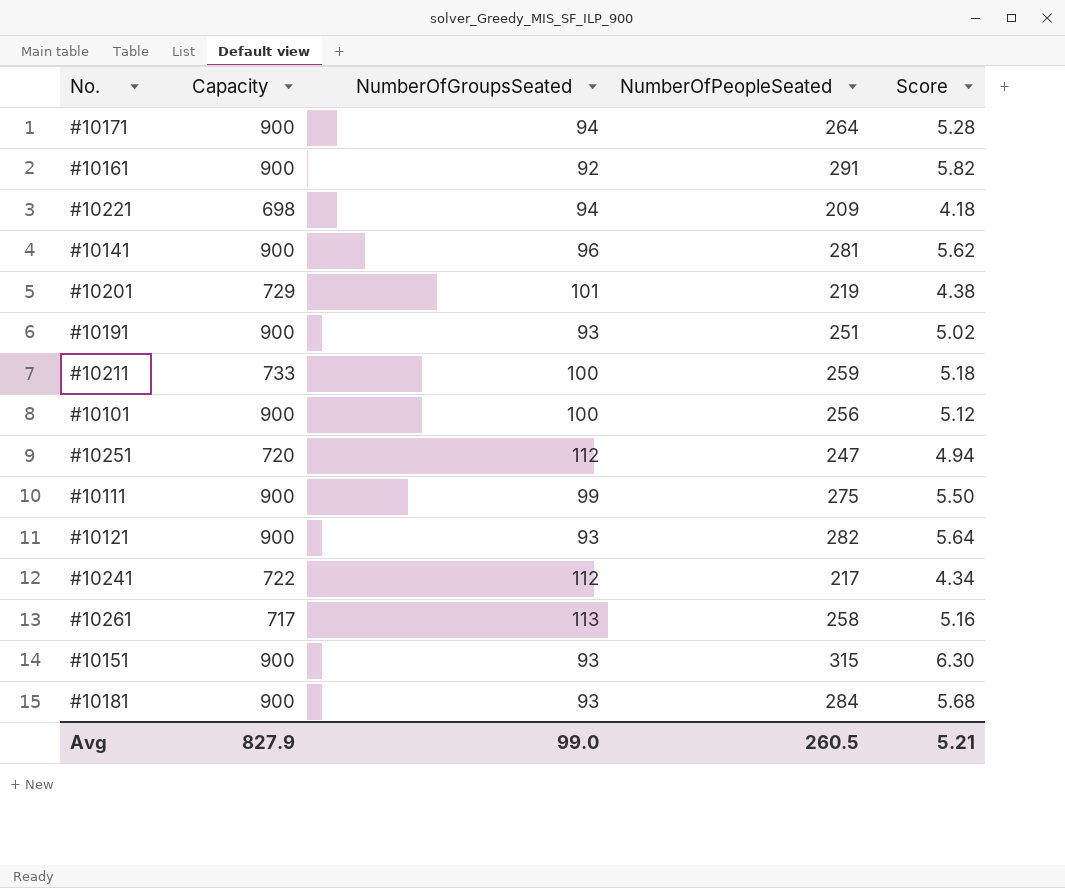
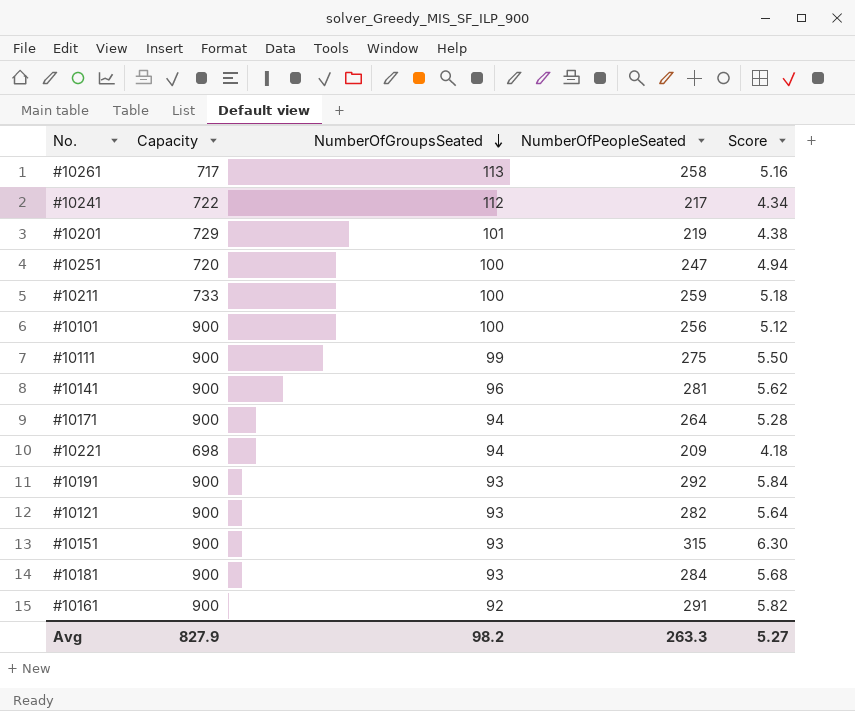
row order: none -> NumberOfGroupsSeated descending
#10251 | NumberOfGroupsSeated: 112 -> 100
#10191 | NumberOfPeopleSeated: 251 -> 292
#10191 | Score: 5.02 -> 5.84
Avg | NumberOfGroupsSeated: 99.0 -> 98.2
Avg | NumberOfPeopleSeated: 260.5 -> 263.3
Avg | Score: 5.21 -> 5.27

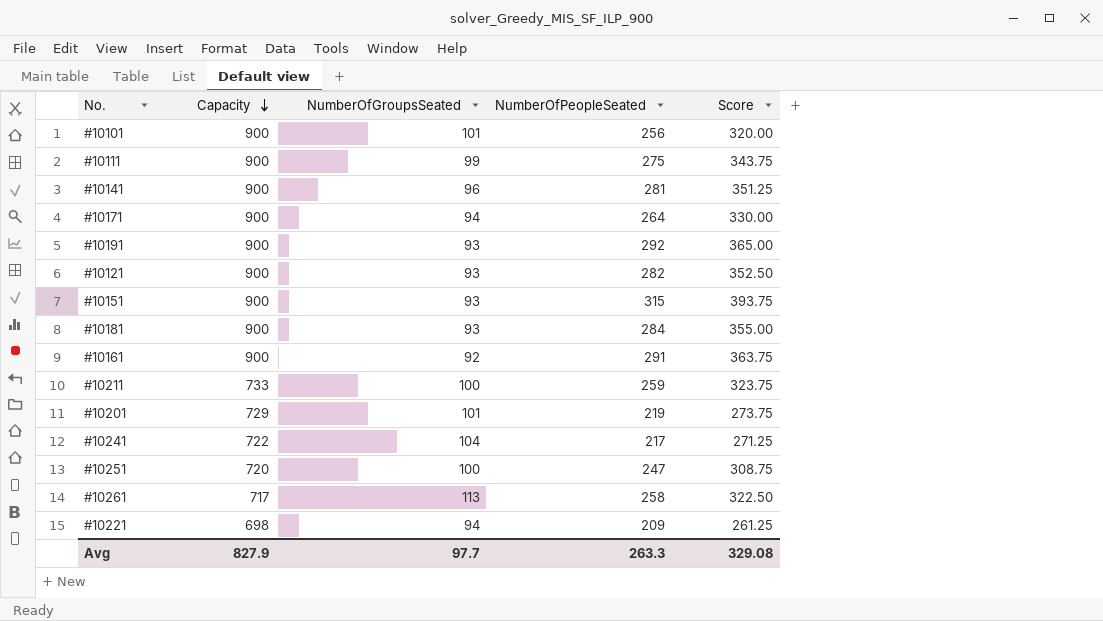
row order: NumberOfGroupsSeated descending -> Capacity descending
column Score | formula: [NumberOfPeopleSeated] * 0.02 -> [NumberOfPeopleSeated] * 1.25
#10101 | NumberOfGroupsSeated: 100 -> 101
#10241 | NumberOfGroupsSeated: 112 -> 104
Avg | NumberOfGroupsSeated: 98.2 -> 97.7
Avg | Score: 5.27 -> 329.08

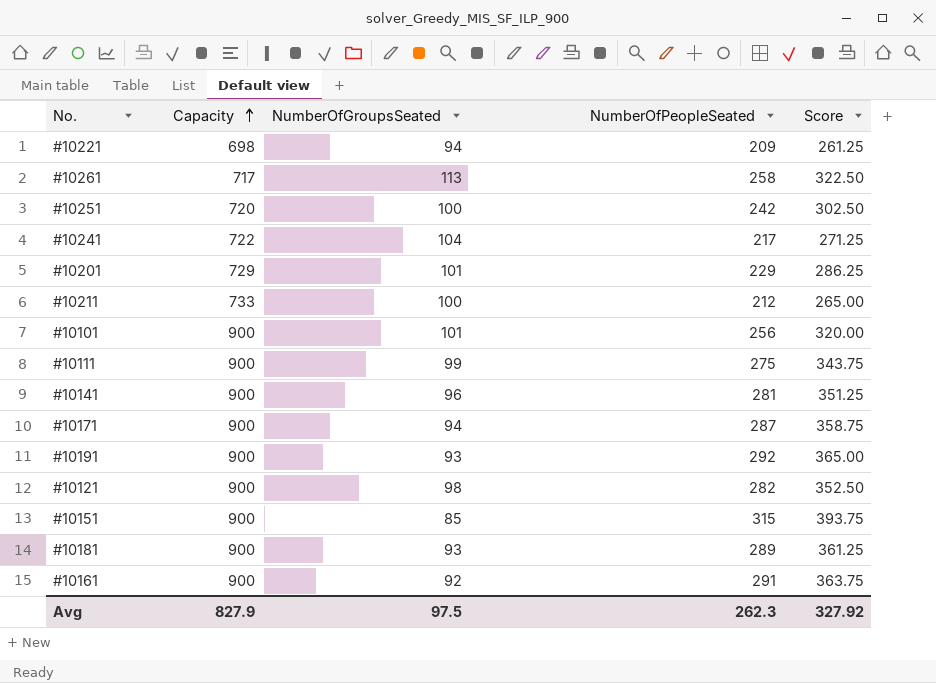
row order: Capacity descending -> Capacity ascending
#10251 | NumberOfPeopleSeated: 247 -> 242
#10251 | Score: 308.75 -> 302.50
#10201 | NumberOfPeopleSeated: 219 -> 229
#10201 | Score: 273.75 -> 286.25
#10211 | NumberOfPeopleSeated: 259 -> 212
#10211 | Score: 323.75 -> 265.00
#10171 | NumberOfPeopleSeated: 264 -> 287
#10171 | Score: 330.00 -> 358.75
#10121 | NumberOfGroupsSeated: 93 -> 98
#10151 | NumberOfGroupsSeated: 93 -> 85
#10181 | NumberOfPeopleSeated: 284 -> 289
#10181 | Score: 355.00 -> 361.25
Avg | NumberOfGroupsSeated: 97.7 -> 97.5
Avg | NumberOfPeopleSeated: 263.3 -> 262.3
Avg | Score: 329.08 -> 327.92

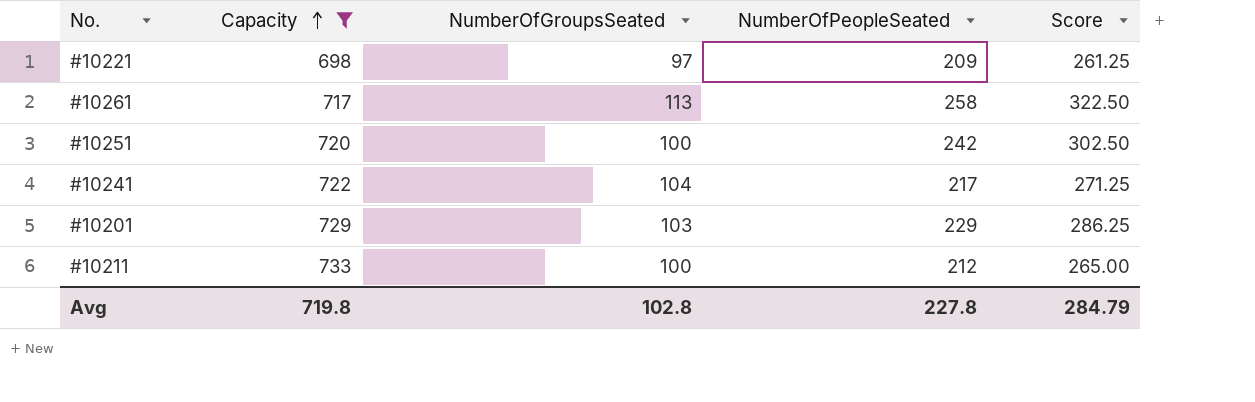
filter: none -> Capacity != 900
#10221 | NumberOfGroupsSeated: 94 -> 97
#10201 | NumberOfGroupsSeated: 101 -> 103
Avg | Capacity: 827.9 -> 719.8
Avg | NumberOfGroupsSeated: 97.5 -> 102.8
Avg | NumberOfPeopleSeated: 262.3 -> 227.8
Avg | Score: 327.92 -> 284.79

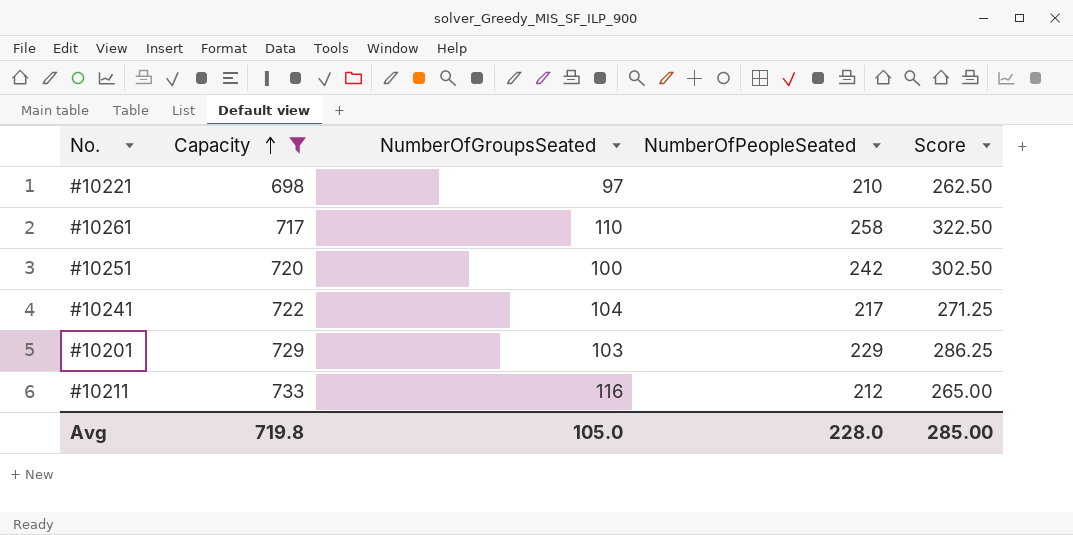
#10221 | NumberOfPeopleSeated: 209 -> 210
#10221 | Score: 261.25 -> 262.50
#10261 | NumberOfGroupsSeated: 113 -> 110
#10211 | NumberOfGroupsSeated: 100 -> 116
Avg | NumberOfGroupsSeated: 102.8 -> 105.0
Avg | NumberOfPeopleSeated: 227.8 -> 228.0
Avg | Score: 284.79 -> 285.00

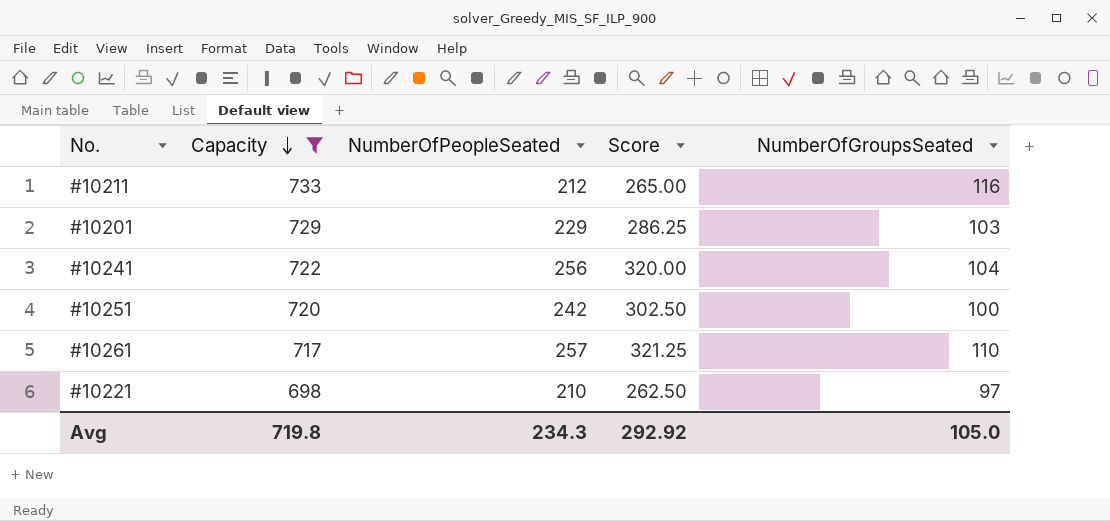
row order: Capacity ascending -> Capacity descending
column NumberOfGroupsSeated | position: 3 -> 5
#10241 | NumberOfPeopleSeated: 217 -> 256
#10241 | Score: 271.25 -> 320.00
#10261 | NumberOfPeopleSeated: 258 -> 257
#10261 | Score: 322.50 -> 321.25
Avg | NumberOfPeopleSeated: 228.0 -> 234.3
Avg | Score: 285.00 -> 292.92

